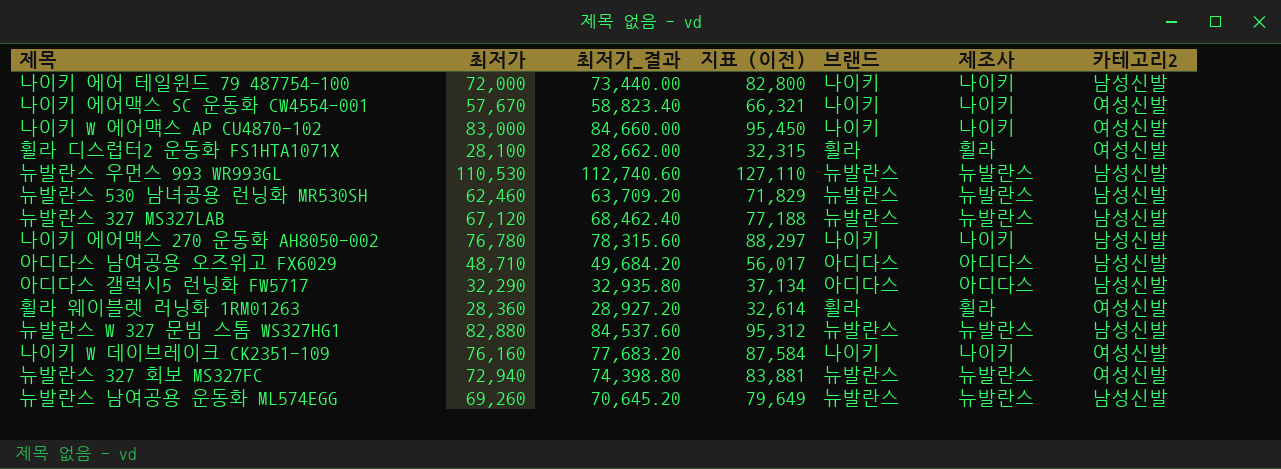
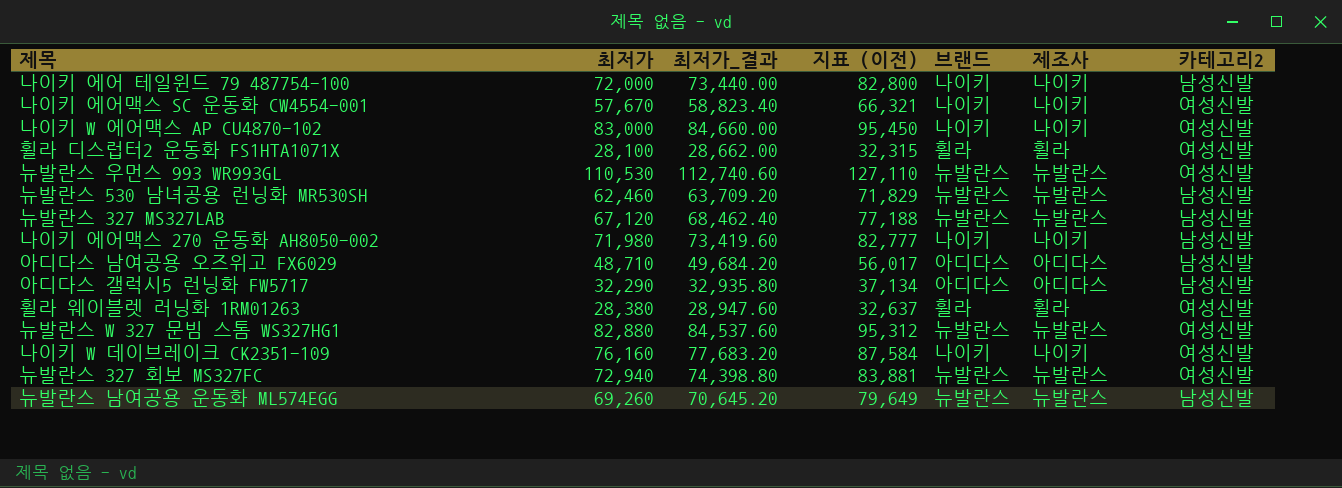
뉴발란스 우먼스 993 WR993GL | 카테고리2: 남성신발 -> 여성신발
나이키 에어맥스 270 운동화 AH8050-002 | 최저가: 76,780 -> 71,980
나이키 에어맥스 270 운동화 AH8050-002 | 최저가_결과: 78,315.60 -> 73,419.60
나이키 에어맥스 270 운동화 AH8050-002 | 지표 (이전): 88,297 -> 82,777
휠라 웨이블렛 러닝화 1RM01263 | 최저가: 28,360 -> 28,380
휠라 웨이블렛 러닝화 1RM01263 | 최저가_결과: 28,927.20 -> 28,947.60
휠라 웨이블렛 러닝화 1RM01263 | 지표 (이전): 32,614 -> 32,637
뉴발란스 W 327 문빔 스톰 WS327HG1 | 카테고리2: 남성신발 -> 여성신발

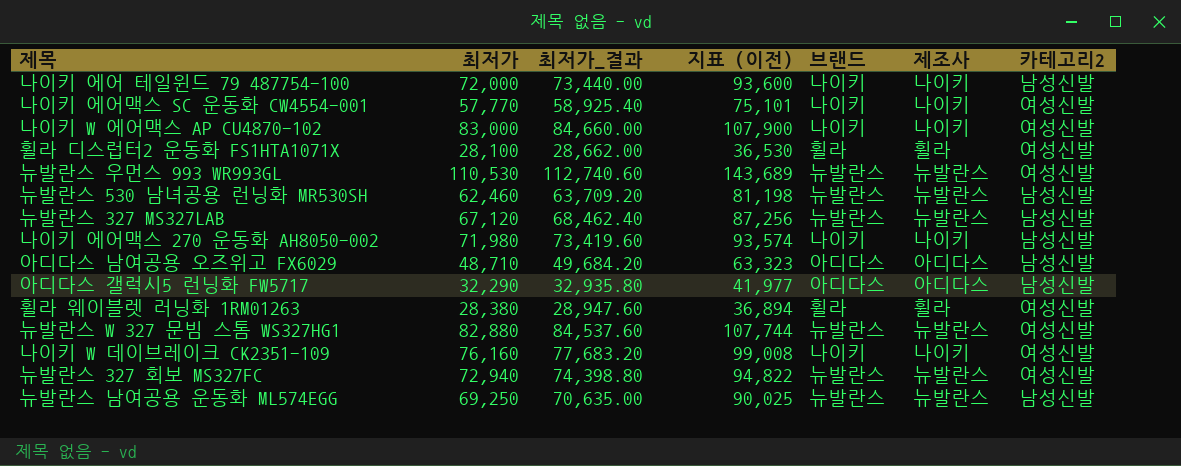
column 지표 (이전) | formula: [최저가] * 1.15 -> [최저가] * 1.3
나이키 에어맥스 SC 운동화 CW4554-001 | 최저가: 57,670 -> 57,770
나이키 에어맥스 SC 운동화 CW4554-001 | 최저가_결과: 58,823.40 -> 58,925.40
뉴발란스 남여공용 운동화 ML574EGG | 최저가: 69,260 -> 69,250
뉴발란스 남여공용 운동화 ML574EGG | 최저가_결과: 70,645.20 -> 70,635.00

